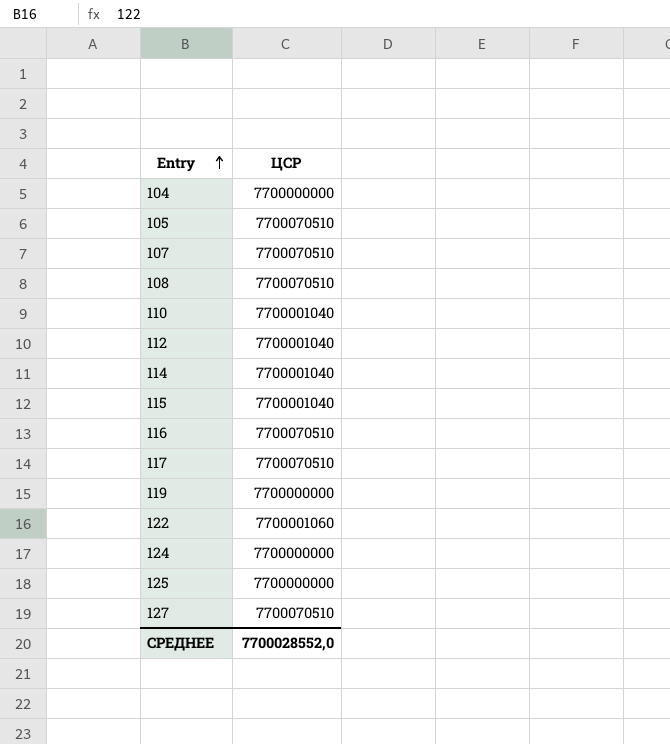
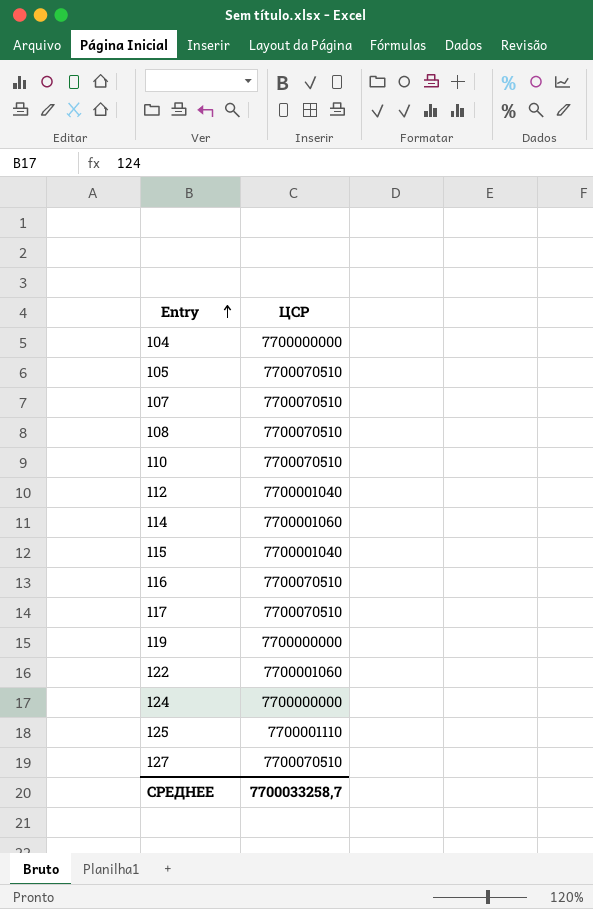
110 | ЦСР: 7700001040 -> 7700070510
114 | ЦСР: 7700001040 -> 7700001060
125 | ЦСР: 7700000000 -> 7700001110
СРЕДНЕЕ | ЦСР: 7700028552,0 -> 7700033258,7

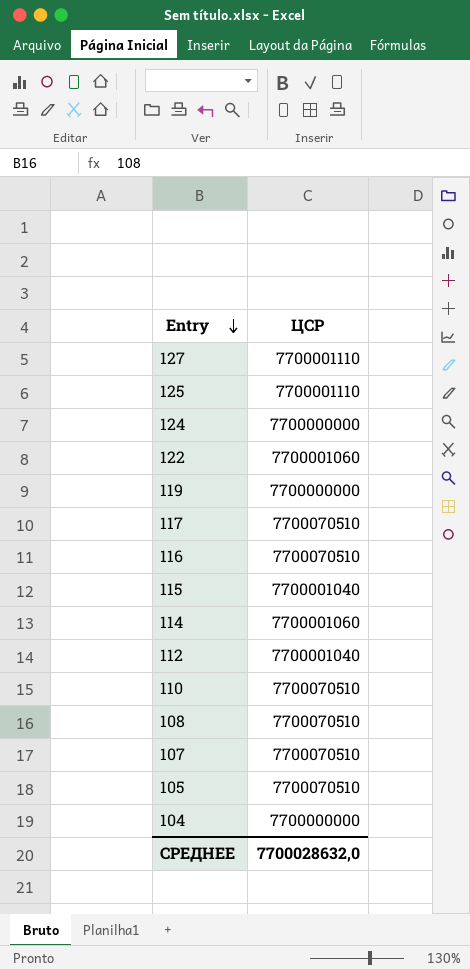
row order: Entry ascending -> Entry descending
127 | ЦСР: 7700070510 -> 7700001110
СРЕДНЕЕ | ЦСР: 7700033258,7 -> 7700028632,0

